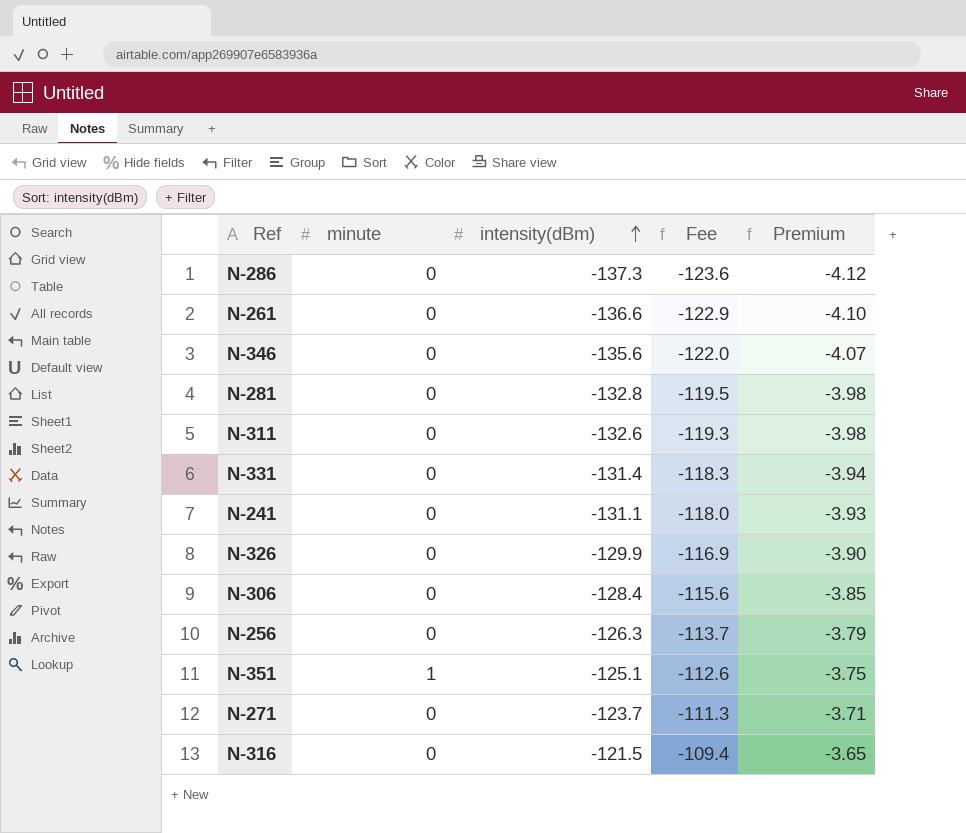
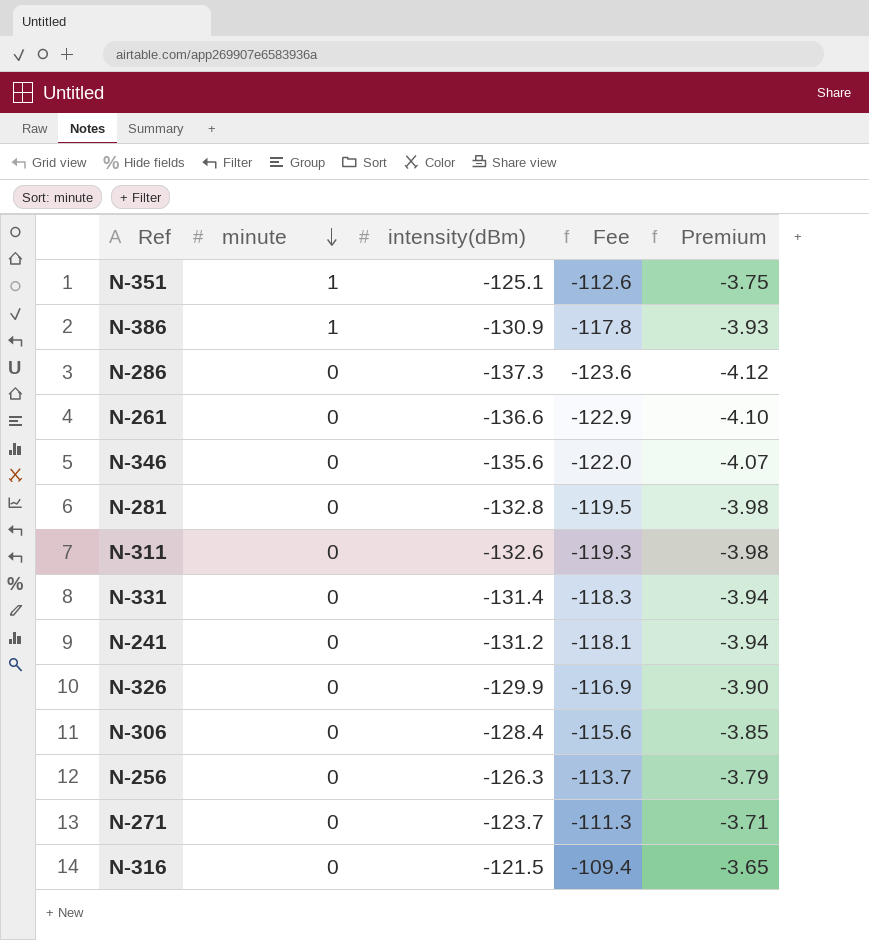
row order: intensity(dBm) ascending -> minute descending
row N-386: none -> 1 | -130.9 | -117.8 | -3.93
N-241 | intensity(dBm): -131.1 -> -131.2
N-241 | Fee: -118.0 -> -118.1
N-241 | Premium: -3.93 -> -3.94

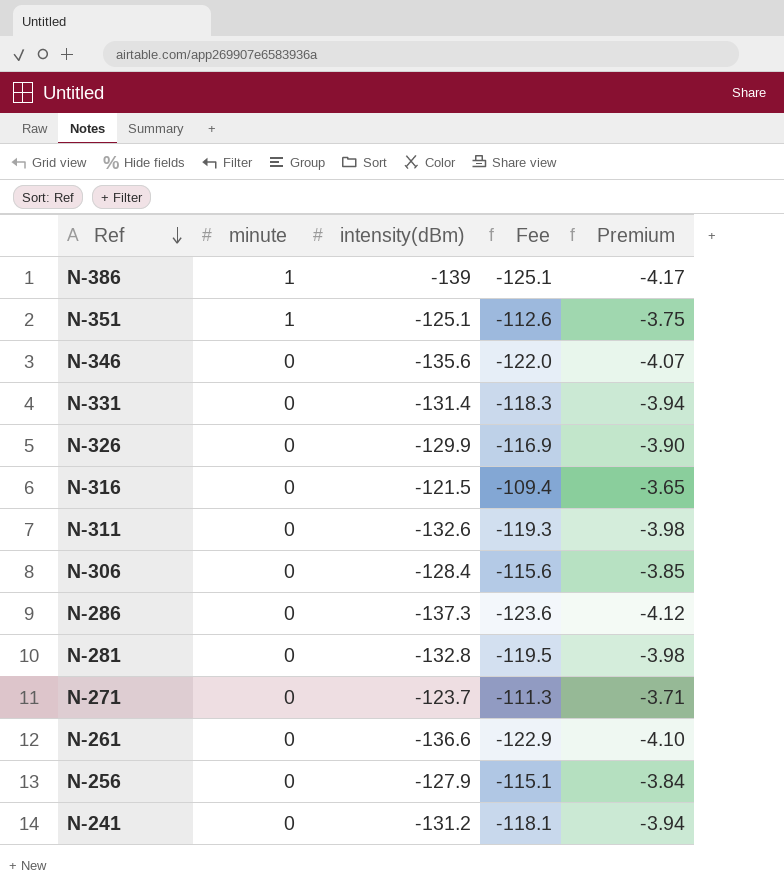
row order: minute descending -> Ref descending
N-386 | intensity(dBm): -130.9 -> -139
N-386 | Fee: -117.8 -> -125.1
N-386 | Premium: -3.93 -> -4.17
N-256 | intensity(dBm): -126.3 -> -127.9
N-256 | Fee: -113.7 -> -115.1
N-256 | Premium: -3.79 -> -3.84

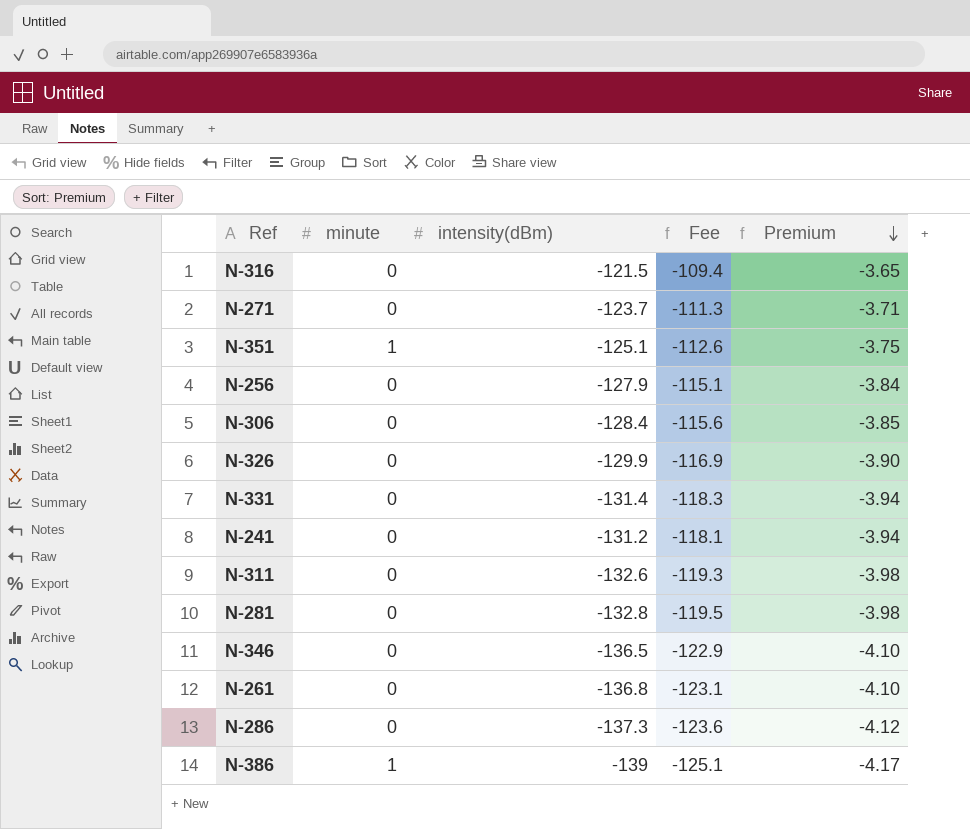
row order: Ref descending -> Premium descending
N-346 | intensity(dBm): -135.6 -> -136.5
N-346 | Fee: -122.0 -> -122.9
N-346 | Premium: -4.07 -> -4.10
N-261 | intensity(dBm): -136.6 -> -136.8
N-261 | Fee: -122.9 -> -123.1

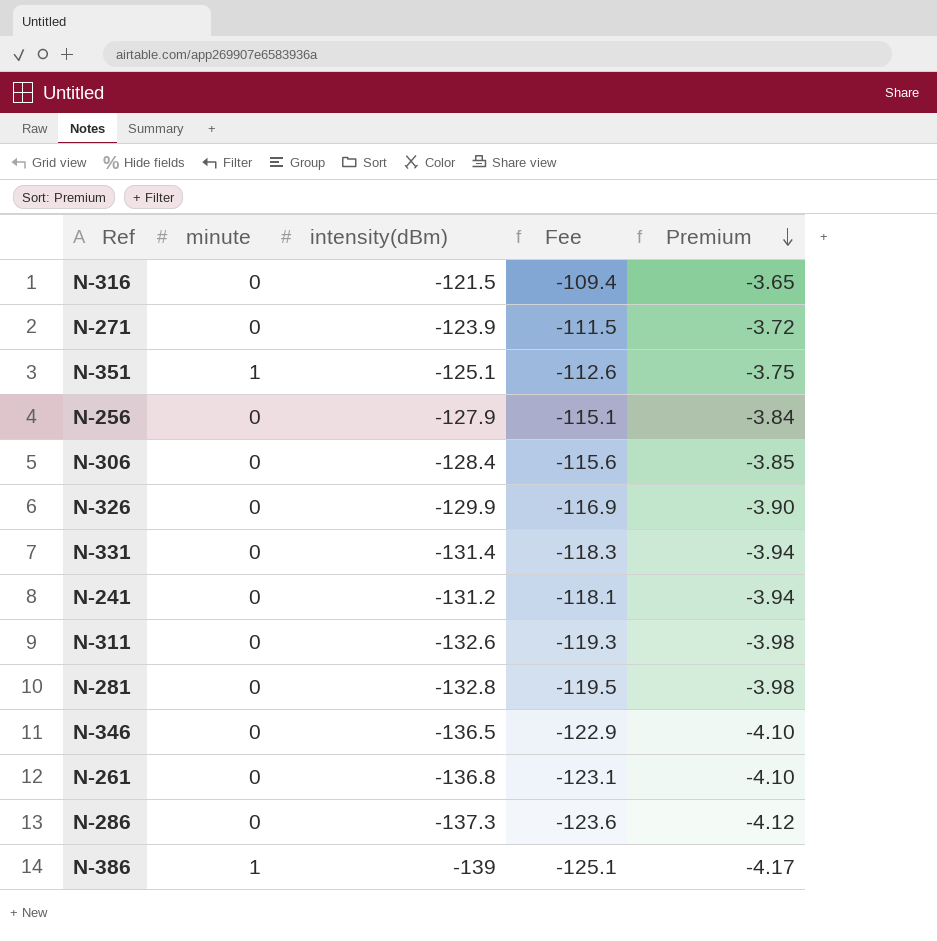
N-271 | intensity(dBm): -123.7 -> -123.9
N-271 | Fee: -111.3 -> -111.5
N-271 | Premium: -3.71 -> -3.72

